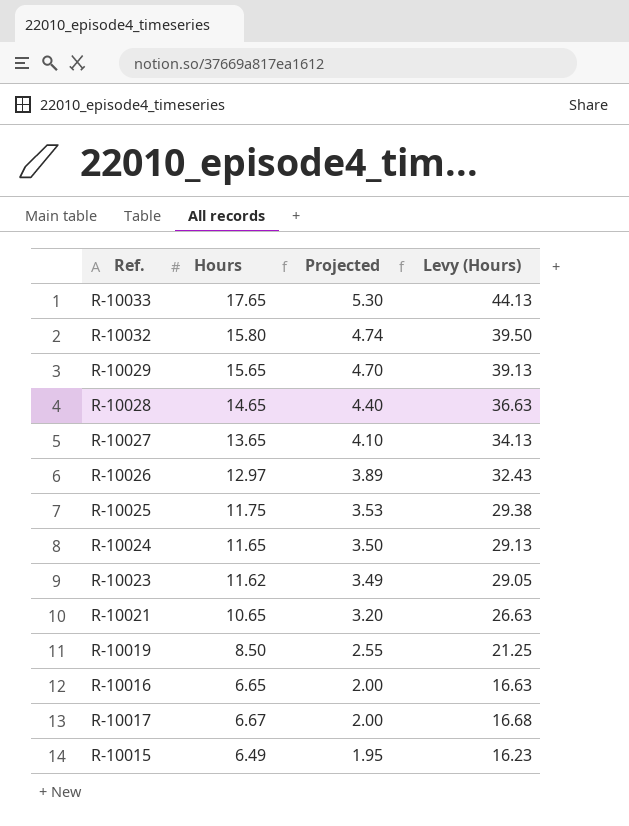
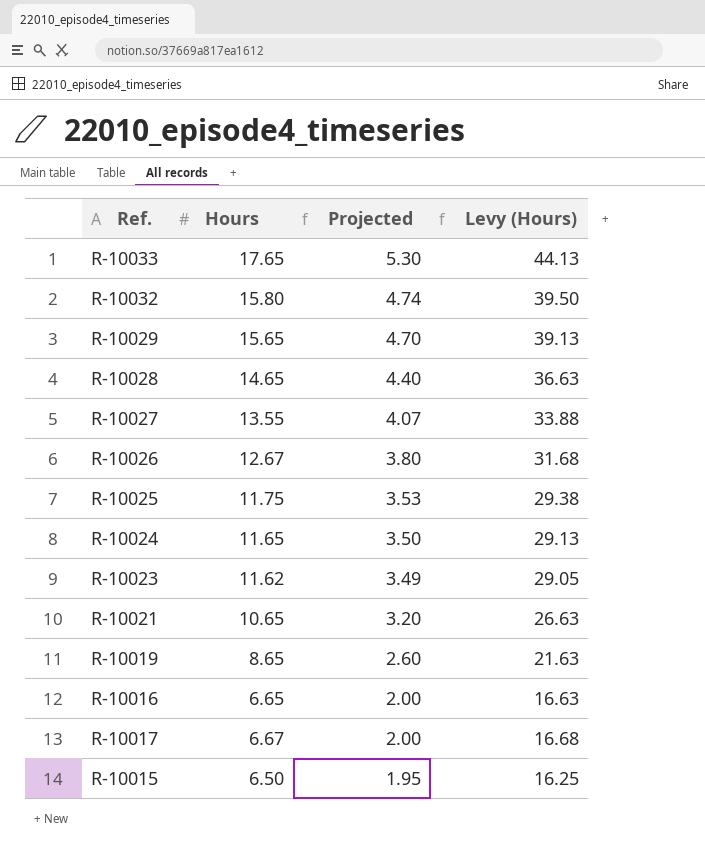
R-10027 | Hours: 13.65 -> 13.55
R-10027 | Projected: 4.10 -> 4.07
R-10027 | Levy (Hours): 34.13 -> 33.88
R-10026 | Hours: 12.97 -> 12.67
R-10026 | Projected: 3.89 -> 3.80
R-10026 | Levy (Hours): 32.43 -> 31.68
R-10019 | Hours: 8.50 -> 8.65
R-10019 | Projected: 2.55 -> 2.60
R-10019 | Levy (Hours): 21.25 -> 21.63
R-10015 | Hours: 6.49 -> 6.50
R-10015 | Levy (Hours): 16.23 -> 16.25

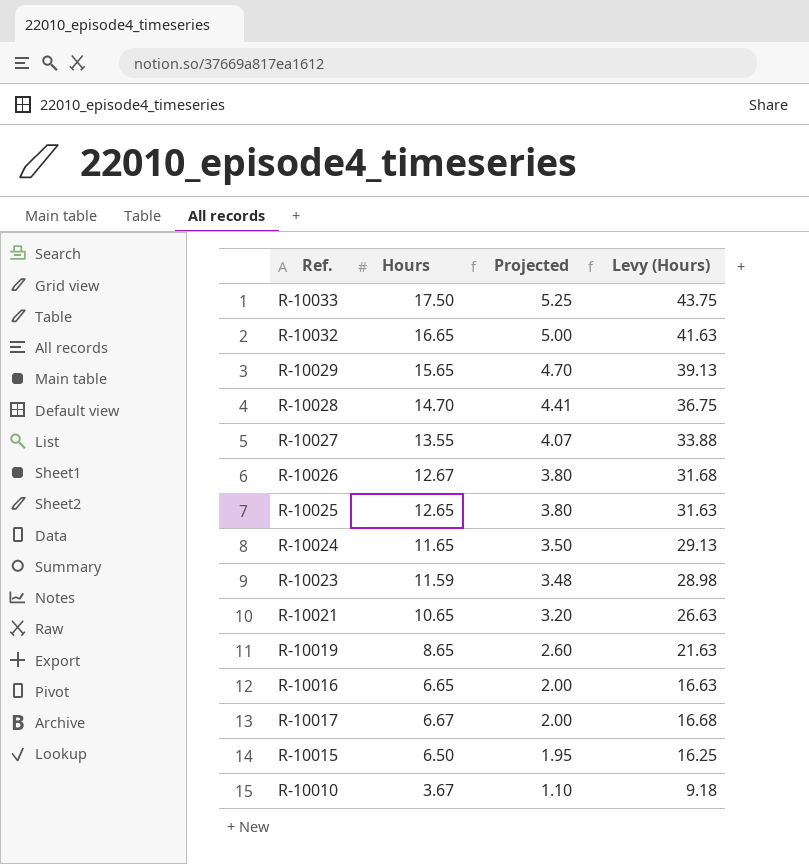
R-10033 | Hours: 17.65 -> 17.50
R-10033 | Projected: 5.30 -> 5.25
R-10033 | Levy (Hours): 44.13 -> 43.75
R-10032 | Hours: 15.80 -> 16.65
R-10032 | Projected: 4.74 -> 5.00
R-10032 | Levy (Hours): 39.50 -> 41.63
R-10028 | Hours: 14.65 -> 14.70
R-10028 | Projected: 4.40 -> 4.41
R-10028 | Levy (Hours): 36.63 -> 36.75
R-10025 | Hours: 11.75 -> 12.65
R-10025 | Projected: 3.53 -> 3.80
R-10025 | Levy (Hours): 29.38 -> 31.63
R-10023 | Hours: 11.62 -> 11.59
R-10023 | Projected: 3.49 -> 3.48
R-10023 | Levy (Hours): 29.05 -> 28.98
row R-10010: none -> 3.67 | 1.10 | 9.18

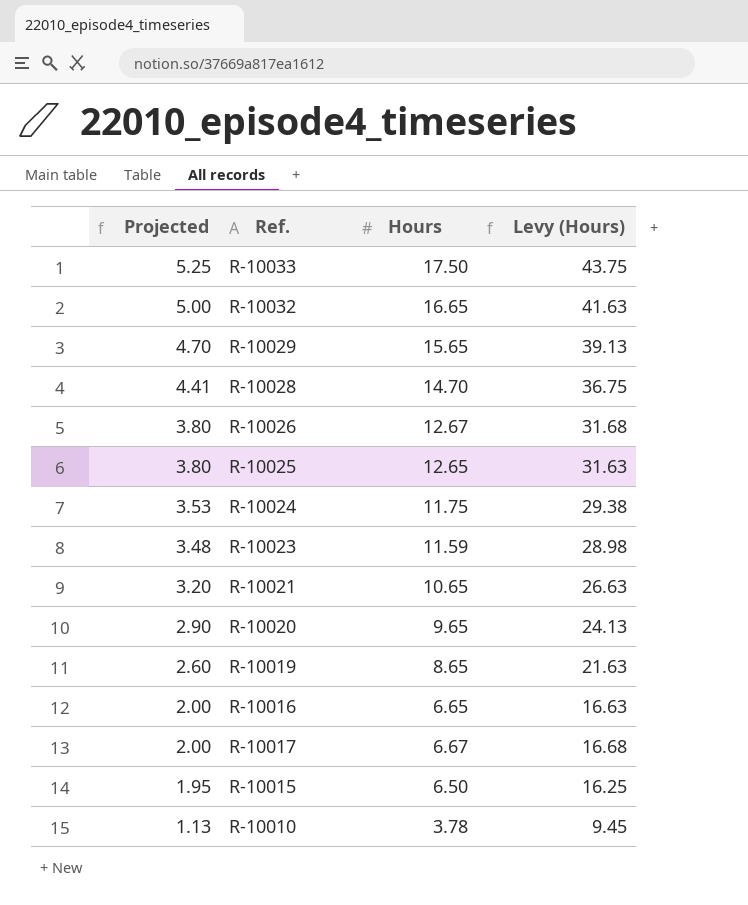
column Projected | position: 3 -> 1
row R-10027: 13.55 | 4.07 | 33.88 -> none
R-10024 | Projected: 3.50 -> 3.53
R-10024 | Hours: 11.65 -> 11.75
R-10024 | Levy (Hours): 29.13 -> 29.38
row R-10020: none -> 2.90 | 9.65 | 24.13
R-10010 | Projected: 1.10 -> 1.13
R-10010 | Hours: 3.67 -> 3.78
R-10010 | Levy (Hours): 9.18 -> 9.45

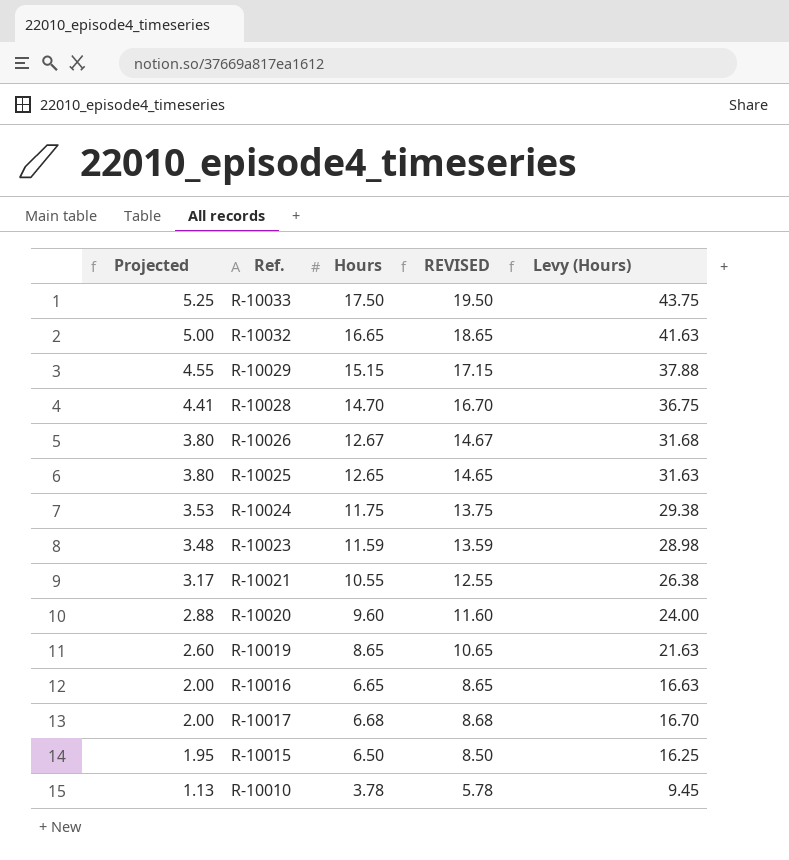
column REVISED | formula: none -> [Hours] + 2
R-10029 | Projected: 4.70 -> 4.55
R-10029 | Hours: 15.65 -> 15.15
R-10029 | Levy (Hours): 39.13 -> 37.88
R-10021 | Projected: 3.20 -> 3.17
R-10021 | Hours: 10.65 -> 10.55
R-10021 | Levy (Hours): 26.63 -> 26.38
R-10020 | Projected: 2.90 -> 2.88
R-10020 | Hours: 9.65 -> 9.60
R-10020 | Levy (Hours): 24.13 -> 24.00
R-10017 | Hours: 6.67 -> 6.68
R-10017 | Levy (Hours): 16.68 -> 16.70

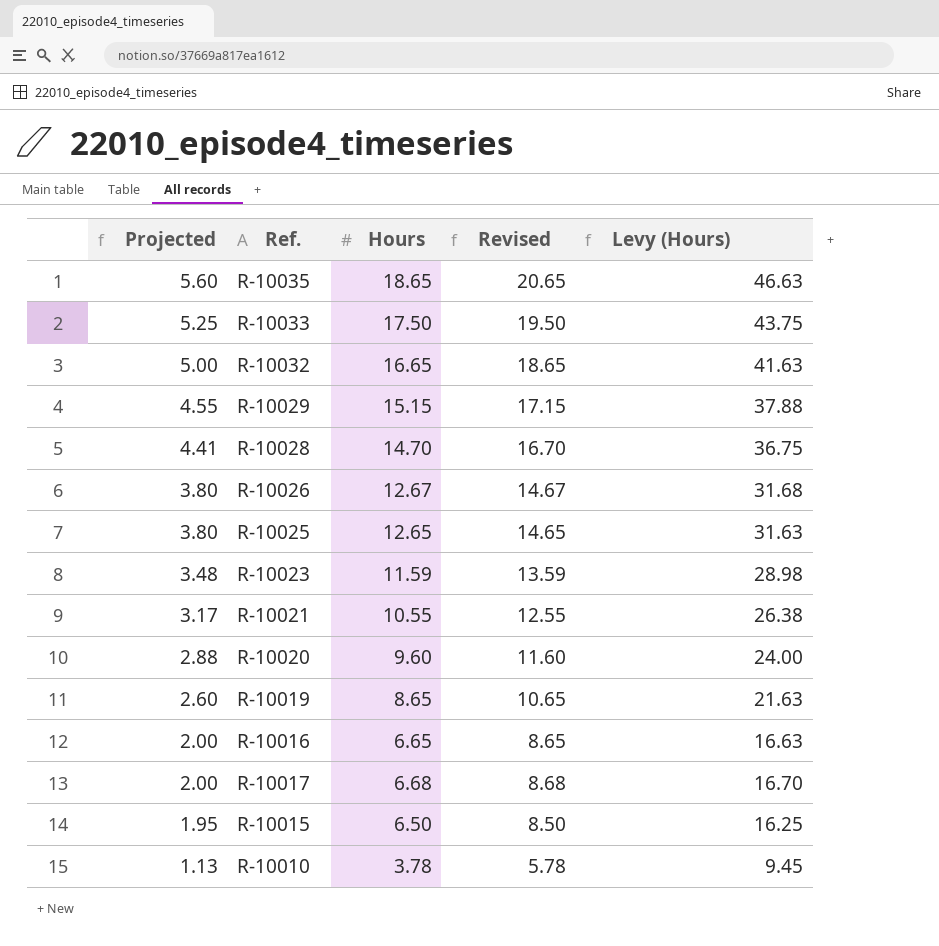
column name: REVISED -> Revised
row R-10024: 3.53 | 11.75 | 13.75 | 29.38 -> none
row R-10035: none -> 5.60 | 18.65 | 20.65 | 46.63

